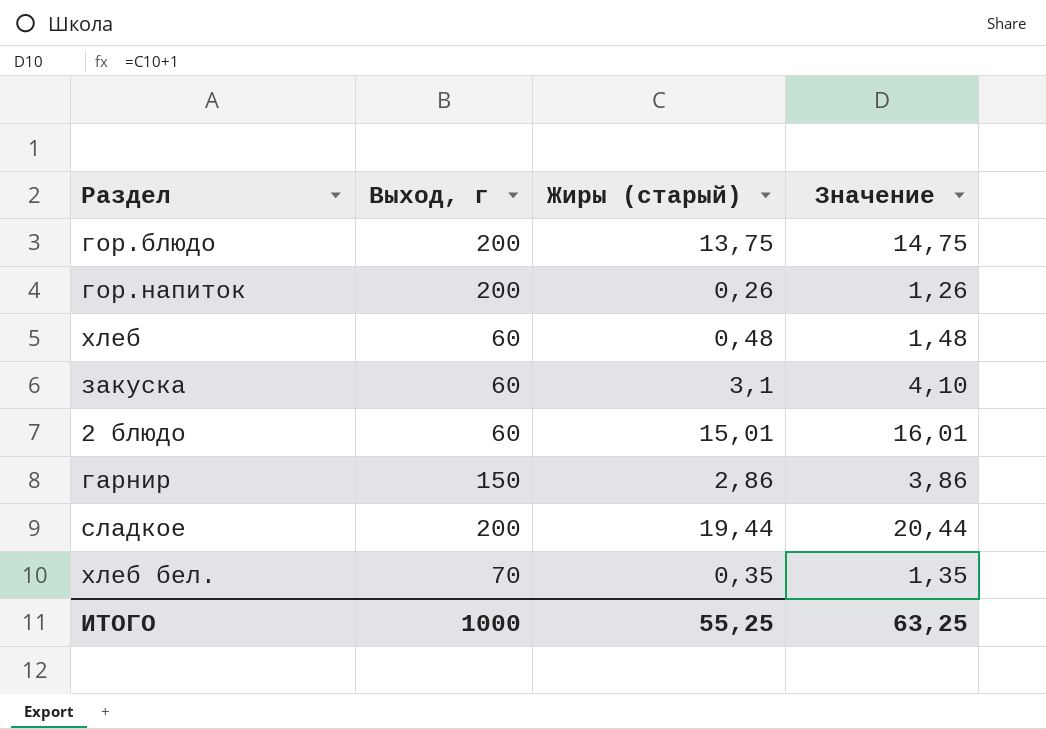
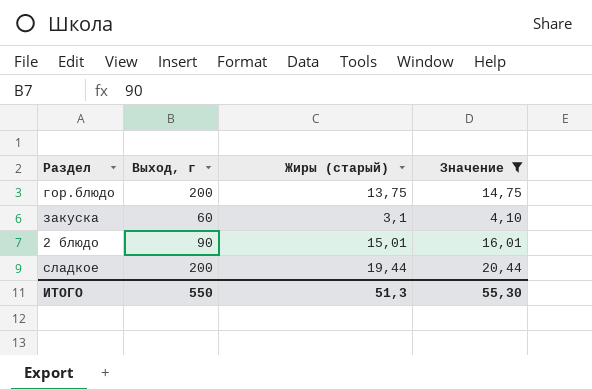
filter: none -> Значение >= 4,10
2 блюдо | Выход, г: 60 -> 90
ИТОГО | Выход, г: 1000 -> 550
ИТОГО | Жиры (старый): 55,25 -> 51,3
ИТОГО | Значение: 63,25 -> 55,30

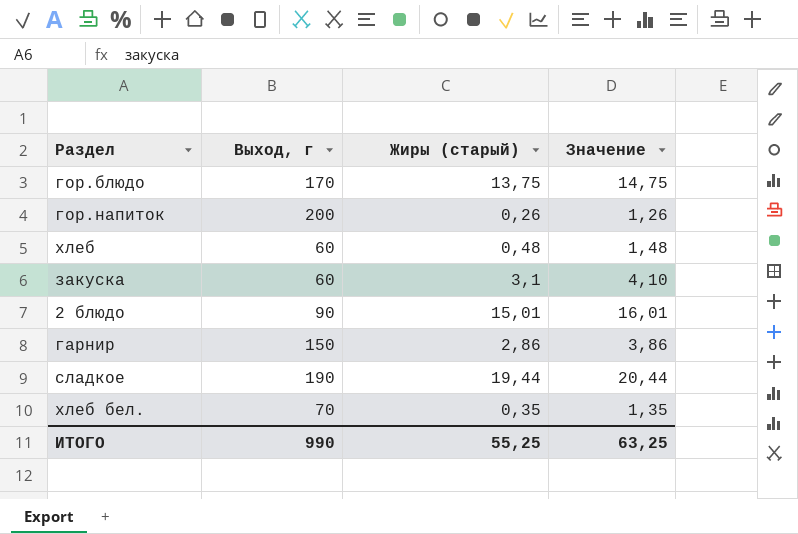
filter: Значение >= 4,10 -> none
гор.блюдо | Выход, г: 200 -> 170
сладкое | Выход, г: 200 -> 190
ИТОГО | Выход, г: 550 -> 990
ИТОГО | Жиры (старый): 51,3 -> 55,25
ИТОГО | Значение: 55,30 -> 63,25

